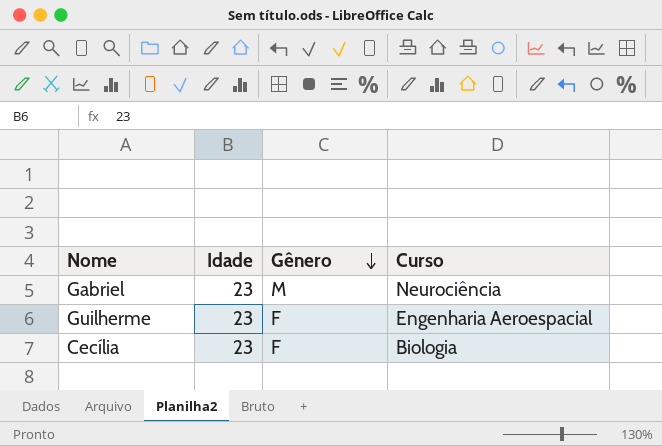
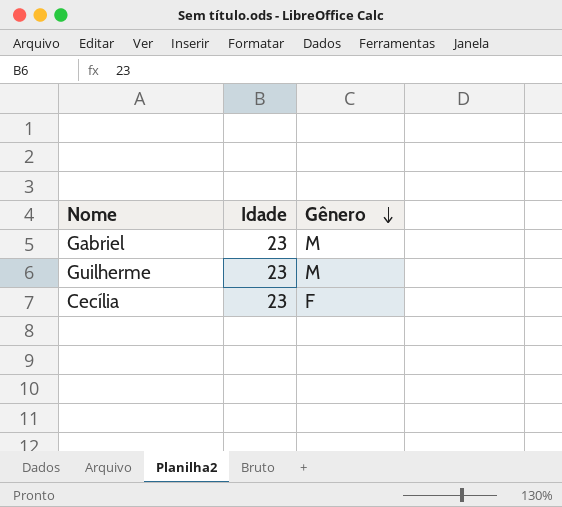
column Curso | position: 4 -> none
Guilherme | Gênero: F -> M

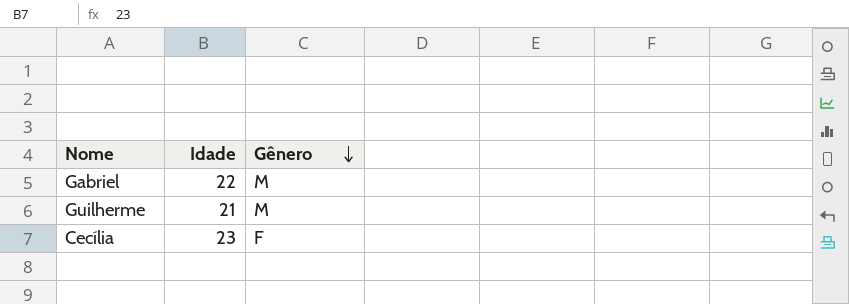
Gabriel | Idade: 23 -> 22
Guilherme | Idade: 23 -> 21

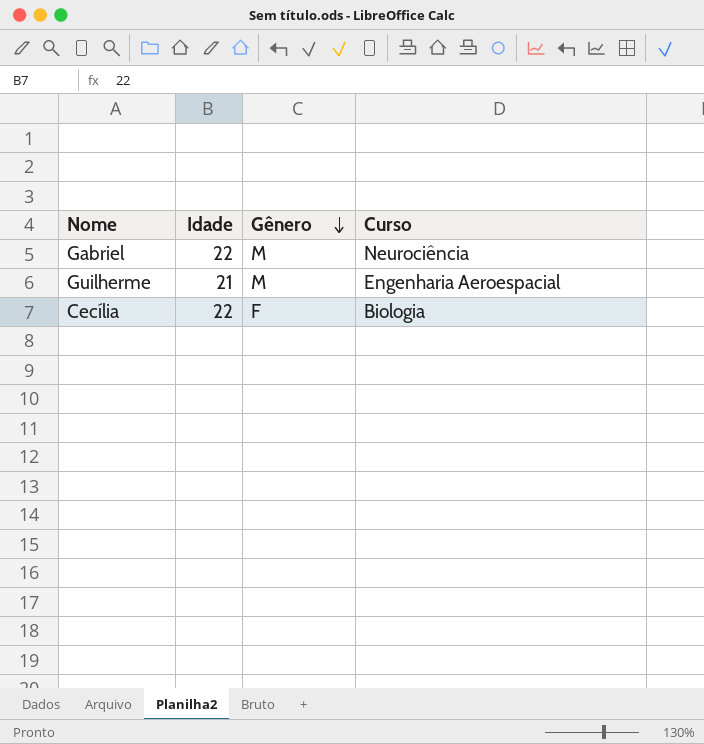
column Curso | position: none -> 4
Cecília | Idade: 23 -> 22

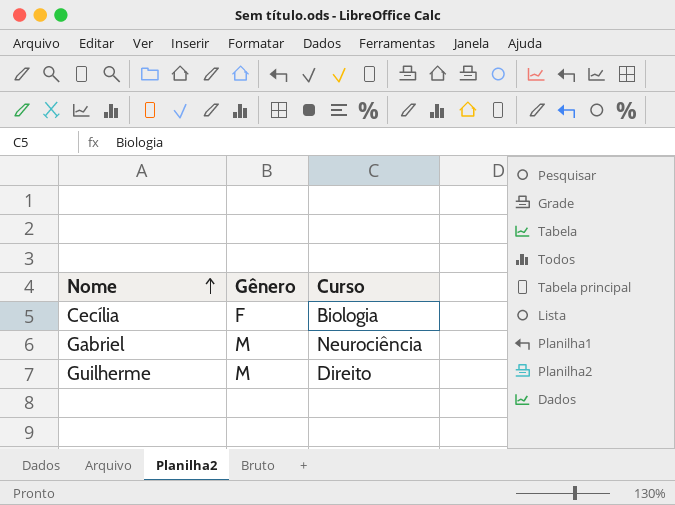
row order: Gênero descending -> Nome ascending
column Idade | position: 2 -> none
Guilherme | Curso: Engenharia Aeroespacial -> Direito

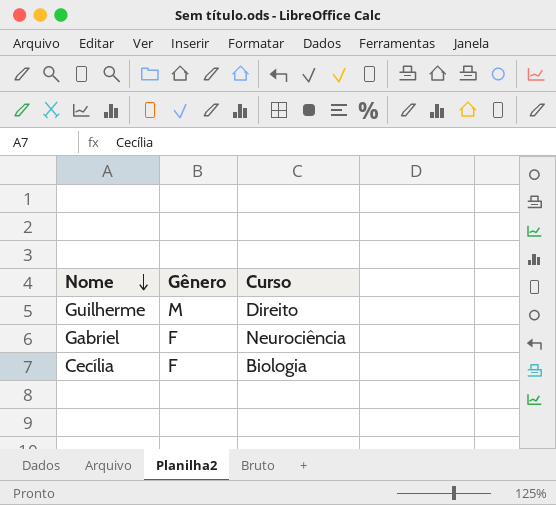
row order: Nome ascending -> Nome descending
Gabriel | Gênero: M -> F

